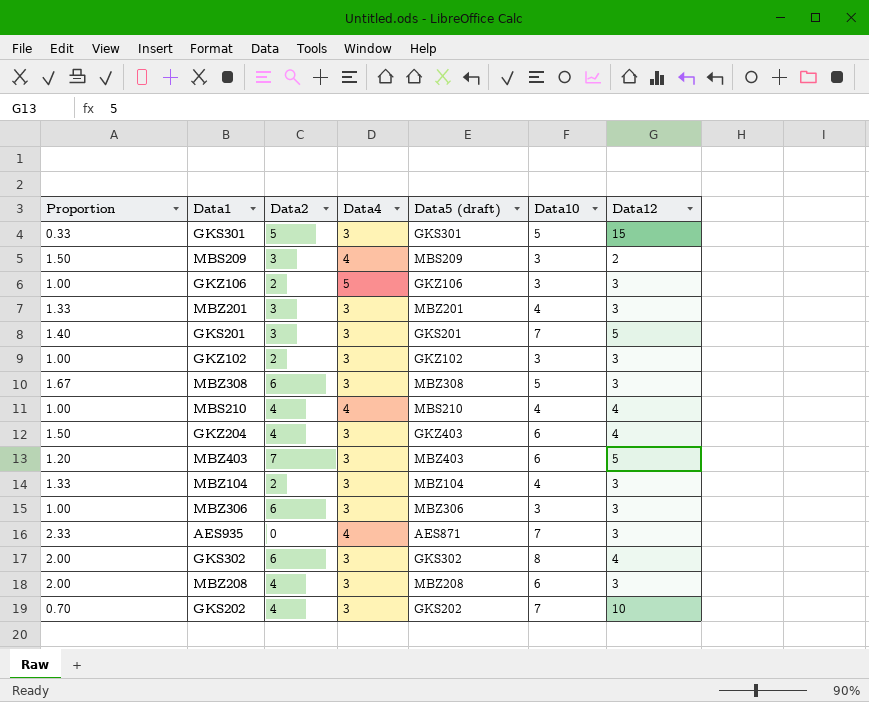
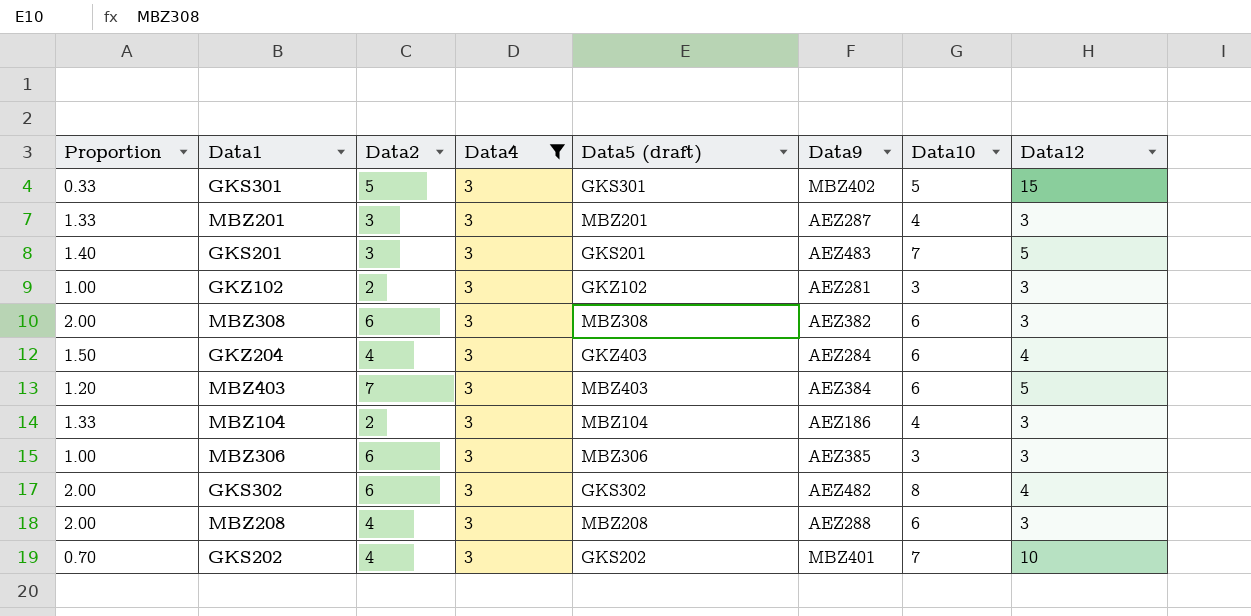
filter: none -> Data4 = 3
column Data9 | position: none -> 6
MBZ308 | Proportion: 1.67 -> 2.00
MBZ308 | Data10: 5 -> 6

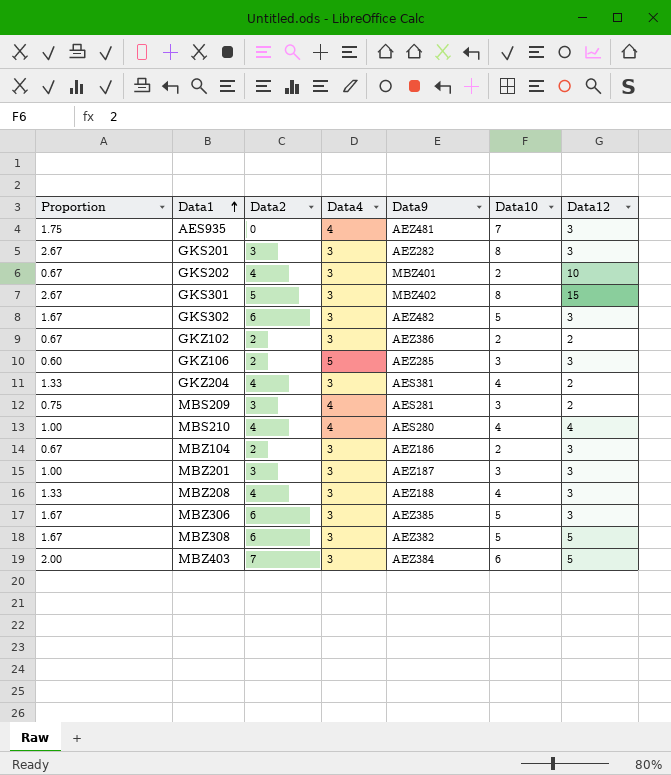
filter: Data4 = 3 -> none
row order: none -> Data1 ascending
column Data5 (draft) | position: 5 -> none
column Proportion | formula: [Data10] / [Data12] -> [Data10] / [Data4]
GKS201 | Data9: AEZ483 -> AEZ282
GKS201 | Data10: 7 -> 8
GKS201 | Data12: 5 -> 3
GKS202 | Data10: 7 -> 2
GKS301 | Data10: 5 -> 8
GKS302 | Data10: 8 -> 5
GKS302 | Data12: 4 -> 3
GKZ102 | Data9: AEZ281 -> AEZ386
GKZ102 | Data10: 3 -> 2
GKZ102 | Data12: 3 -> 2
GKZ204 | Data9: AEZ284 -> AES381
GKZ204 | Data10: 6 -> 4
GKZ204 | Data12: 4 -> 2
MBZ104 | Data10: 4 -> 2
MBZ201 | Data9: AEZ287 -> AEZ187
MBZ201 | Data10: 4 -> 3
MBZ208 | Data9: AEZ288 -> AEZ188
MBZ208 | Data10: 6 -> 4
MBZ306 | Data10: 3 -> 5
MBZ308 | Data10: 6 -> 5
MBZ308 | Data12: 3 -> 5

